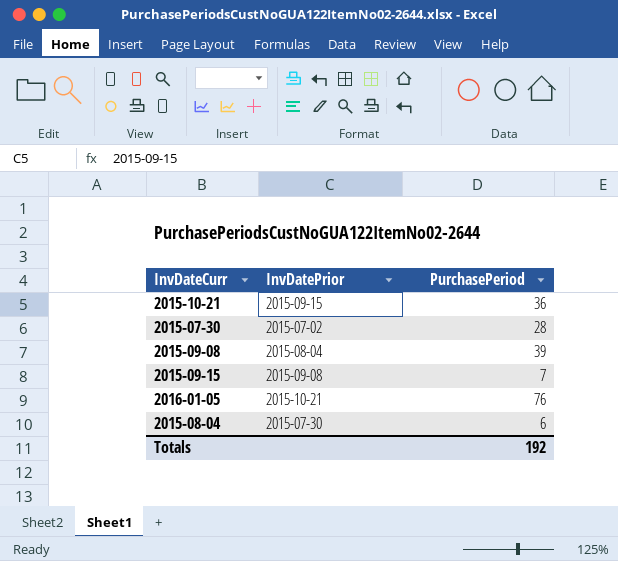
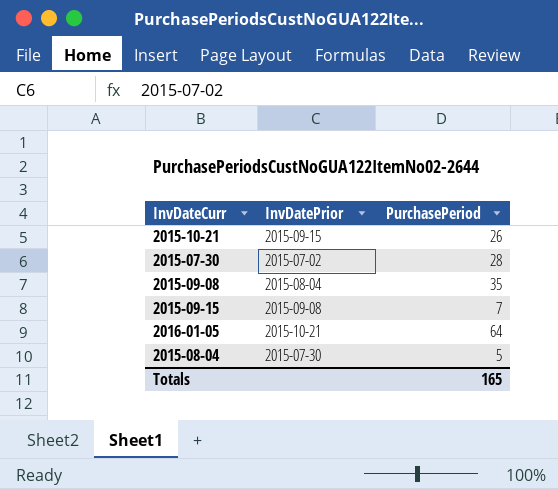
2015-10-21 | PurchasePeriod: 36 -> 26
2015-09-08 | PurchasePeriod: 39 -> 35
2016-01-05 | PurchasePeriod: 76 -> 64
2015-08-04 | PurchasePeriod: 6 -> 5
Totals | PurchasePeriod: 192 -> 165

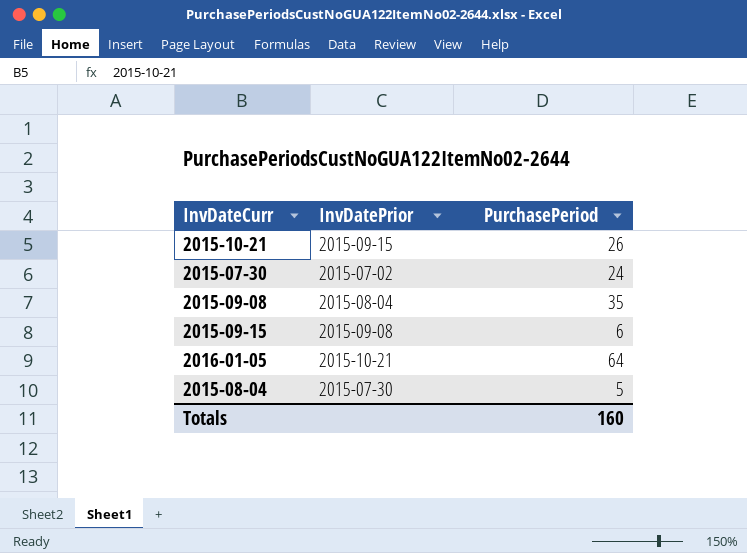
2015-07-30 | PurchasePeriod: 28 -> 24
2015-09-15 | PurchasePeriod: 7 -> 6
Totals | PurchasePeriod: 165 -> 160

